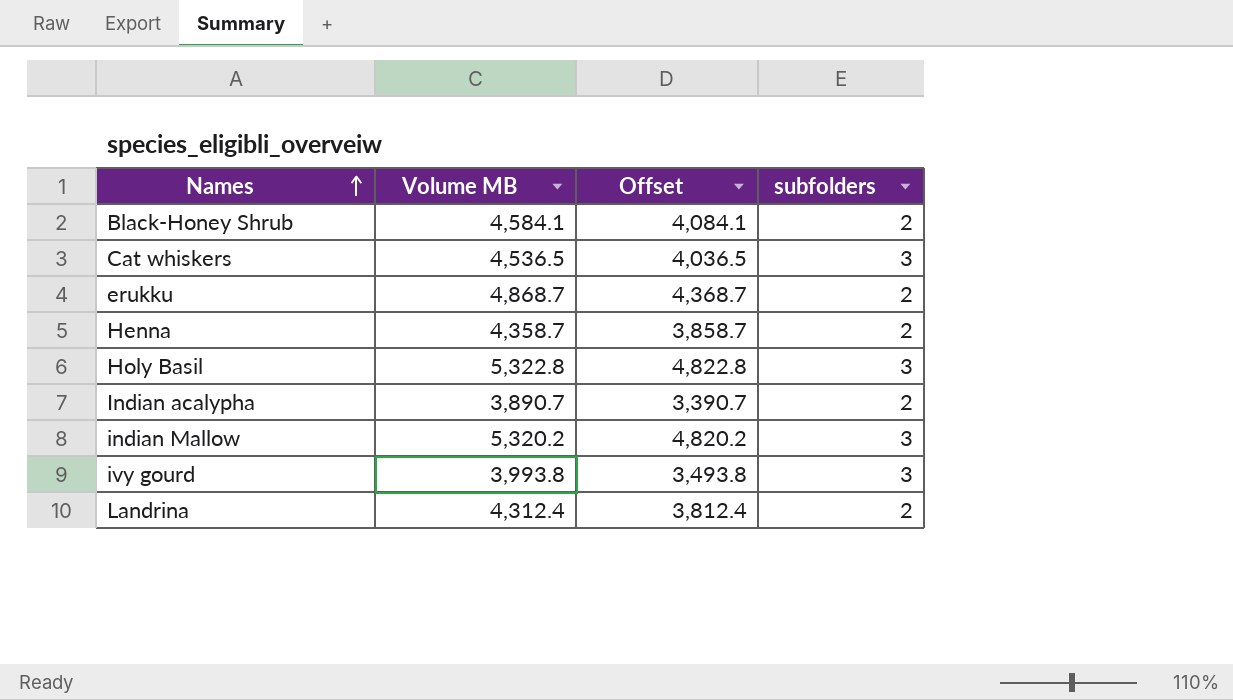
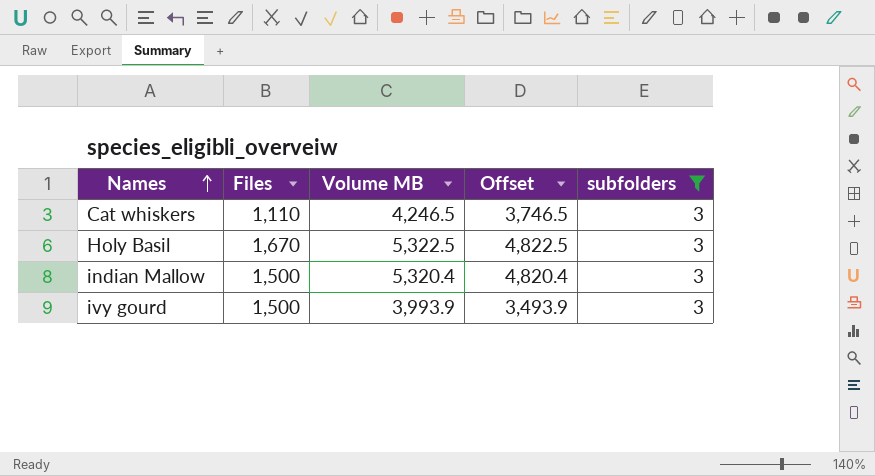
filter: none -> subfolders = 3
column Files | position: none -> 2
Cat whiskers | Volume MB: 4,536.5 -> 4,246.5
Cat whiskers | Offset: 4,036.5 -> 3,746.5
Holy Basil | Volume MB: 5,322.8 -> 5,322.5
Holy Basil | Offset: 4,822.8 -> 4,822.5
indian Mallow | Volume MB: 5,320.2 -> 5,320.4
indian Mallow | Offset: 4,820.2 -> 4,820.4
ivy gourd | Volume MB: 3,993.8 -> 3,993.9
ivy gourd | Offset: 3,493.8 -> 3,493.9

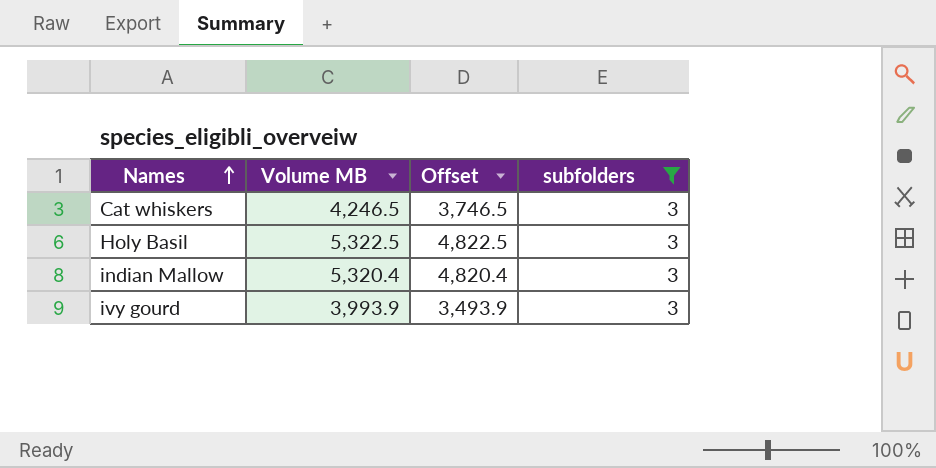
column Files | position: 2 -> none

